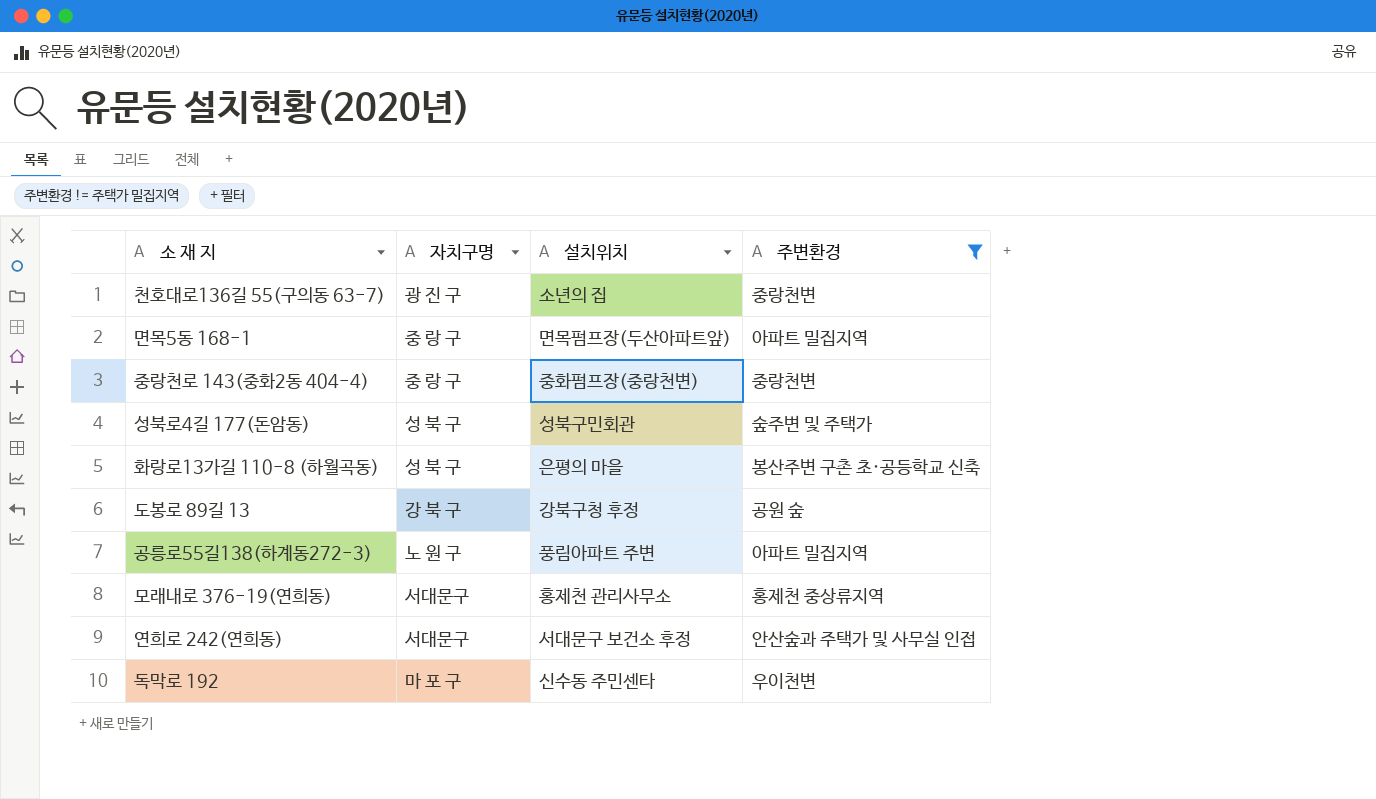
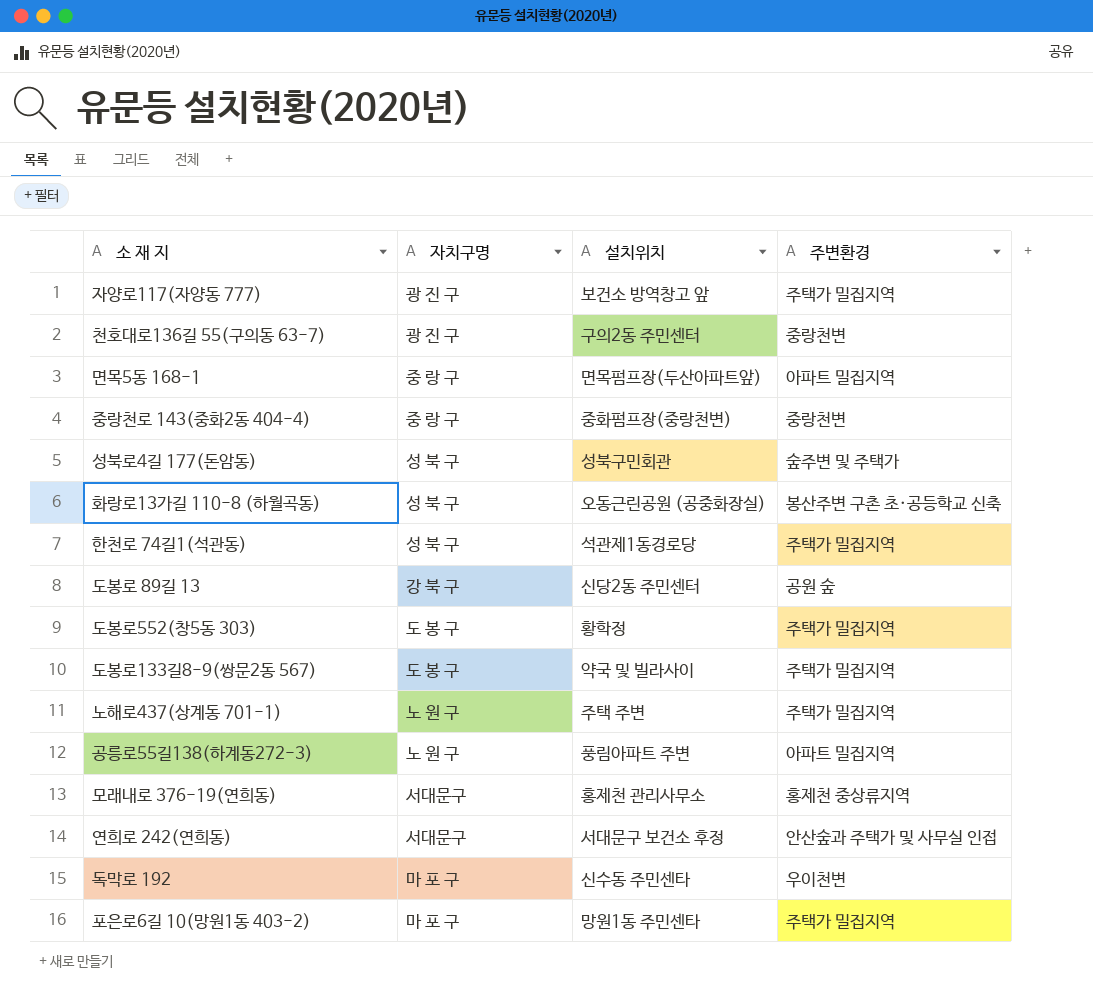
filter: 주변환경 != 주택가 밀집지역 -> none
천호대로136길 55(구의동 63-7) | 설치위치: 소년의 집 -> 구의2동 주민센터
화랑로13가길 110-8 (하월곡동) | 설치위치: 은평의 마을 -> 오동근린공원 (공중화장실)
도봉로 89길 13 | 설치위치: 강북구청 후정 -> 신당2동 주민센터

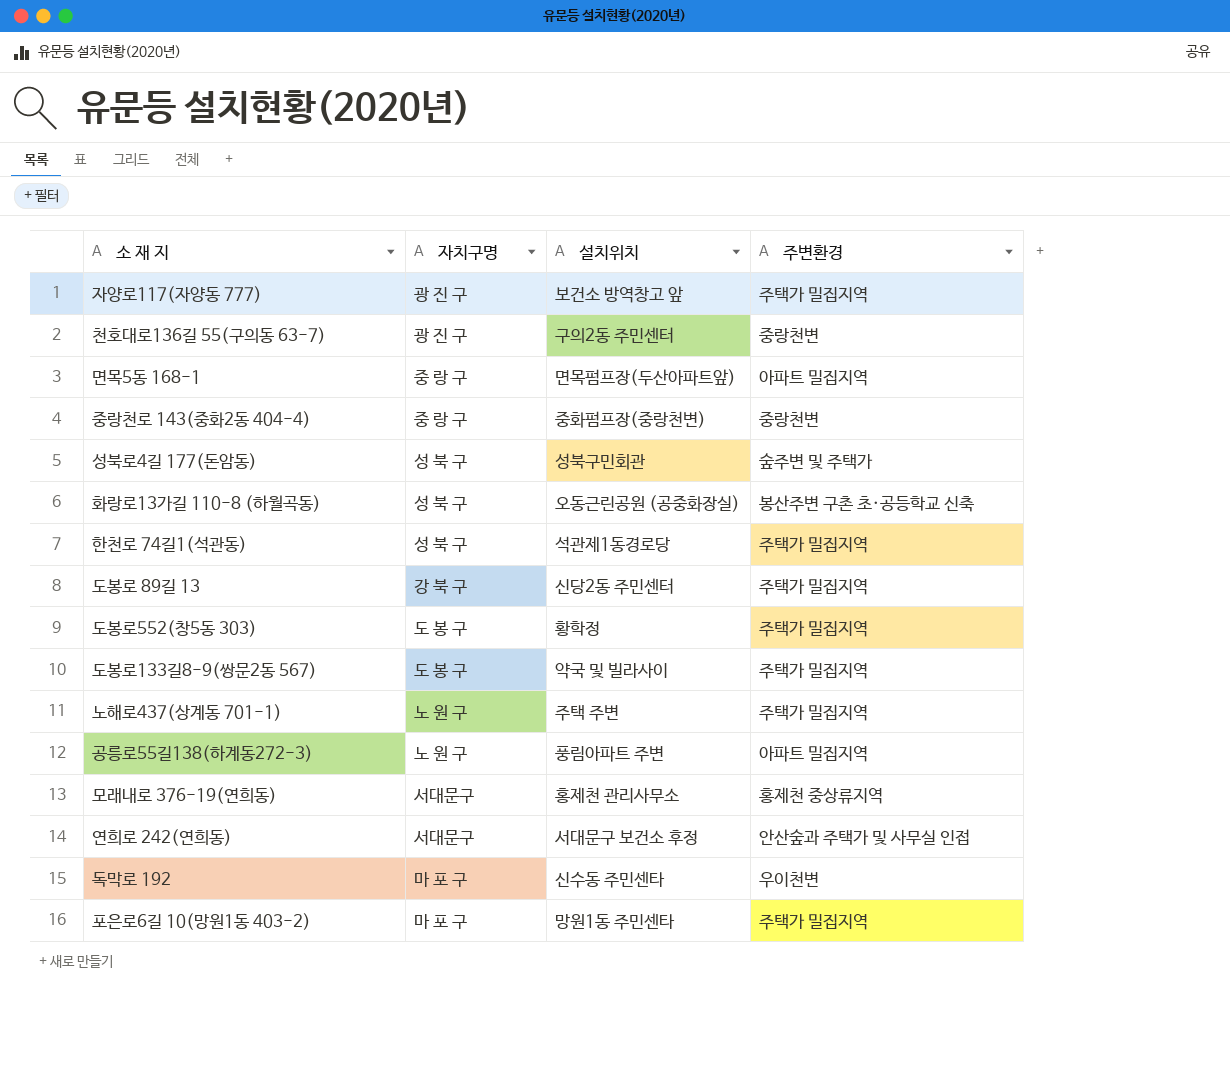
도봉로 89길 13 | 주변환경: 공원 숲 -> 주택가 밀집지역

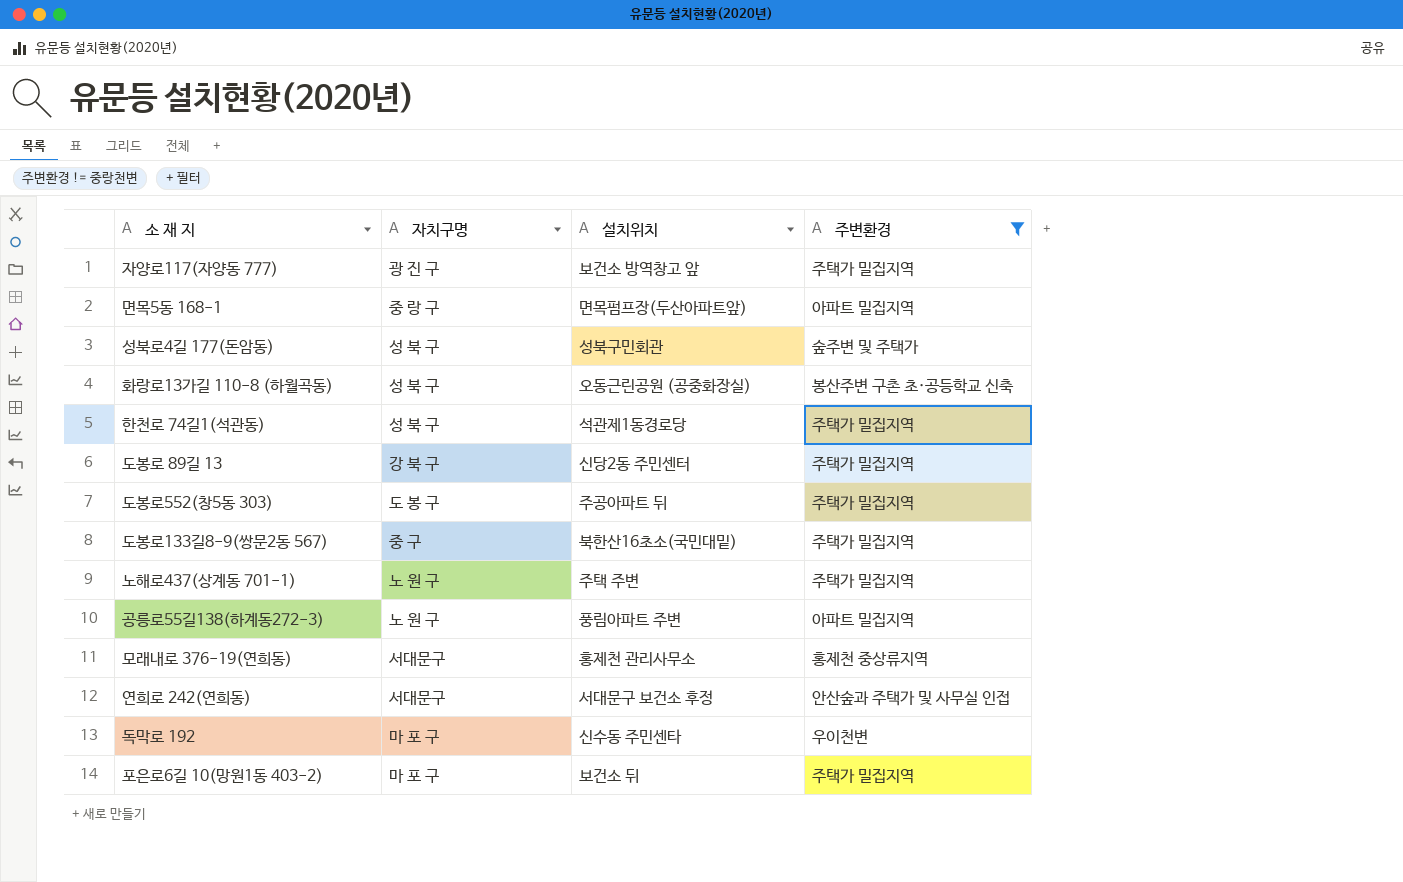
filter: none -> 주변환경 != 중랑천변
도봉로552(창5동 303) | 설치위치: 황학정 -> 주공아파트 뒤
도봉로133길8-9(쌍문2동 567) | 자치구명: 도 봉 구 -> 중 구
도봉로133길8-9(쌍문2동 567) | 설치위치: 약국 및 빌라사이 -> 북한산16초소(국민대밑)
포은로6길 10(망원1동 403-2) | 설치위치: 망원1동 주민센타 -> 보건소 뒤

